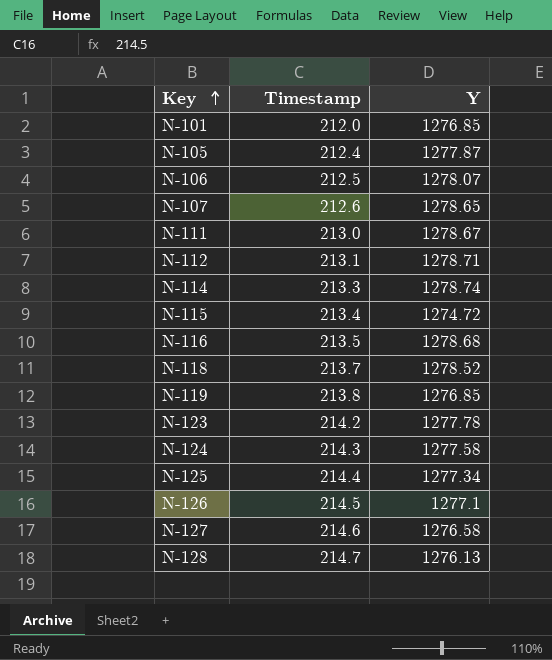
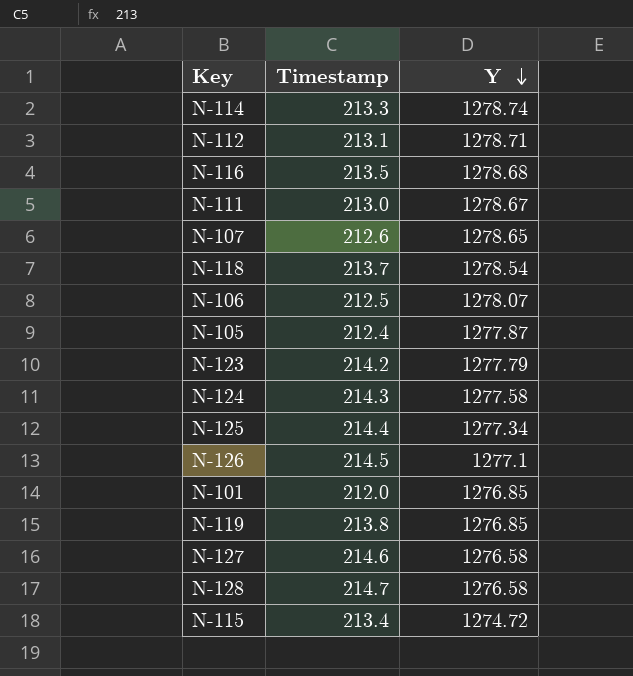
row order: Key ascending -> Y descending
N-118 | Y: 1278.52 -> 1278.54
N-123 | Y: 1277.78 -> 1277.79
N-128 | Y: 1276.13 -> 1276.58

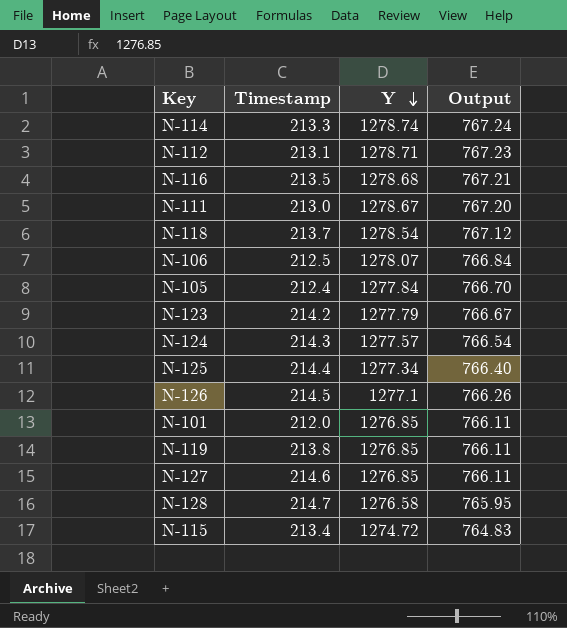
column Output | formula: none -> [Y] * 0.6
row N-107: 212.6 | 1278.65 -> none
N-105 | Y: 1277.87 -> 1277.84
N-124 | Y: 1277.58 -> 1277.57
N-127 | Y: 1276.58 -> 1276.85

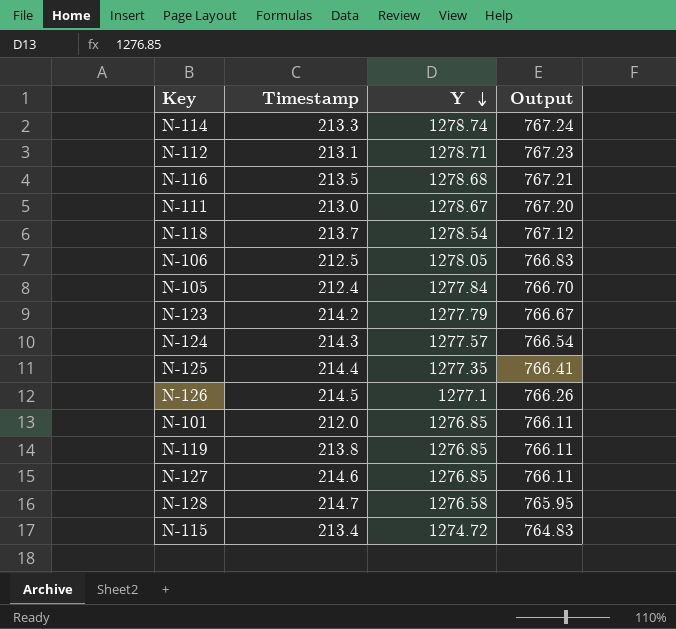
N-106 | Y: 1278.07 -> 1278.05
N-106 | Output: 766.84 -> 766.83
N-125 | Y: 1277.34 -> 1277.35
N-125 | Output: 766.40 -> 766.41

